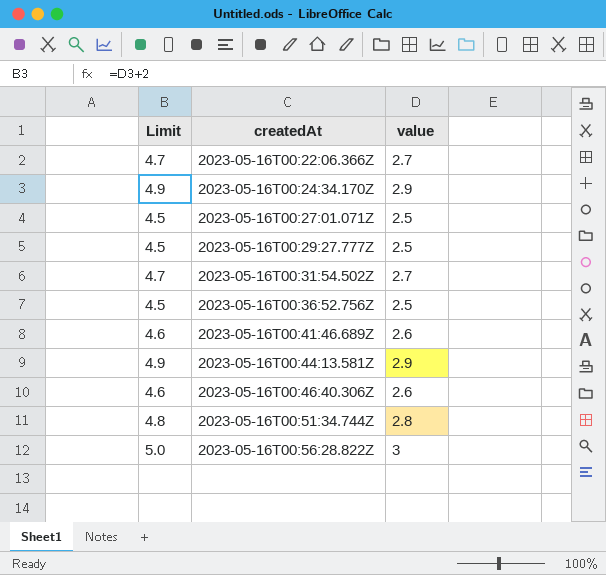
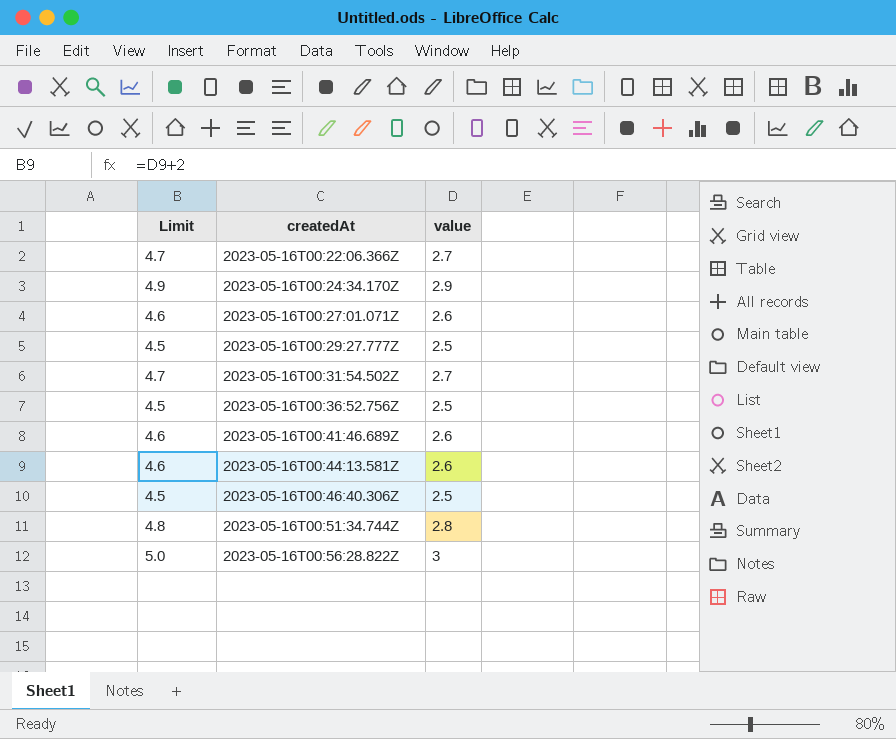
2023-05-16T00:27:01.071Z | Limit: 4.5 -> 4.6
2023-05-16T00:27:01.071Z | value: 2.5 -> 2.6
2023-05-16T00:44:13.581Z | Limit: 4.9 -> 4.6
2023-05-16T00:44:13.581Z | value: 2.9 -> 2.6
2023-05-16T00:46:40.306Z | Limit: 4.6 -> 4.5
2023-05-16T00:46:40.306Z | value: 2.6 -> 2.5

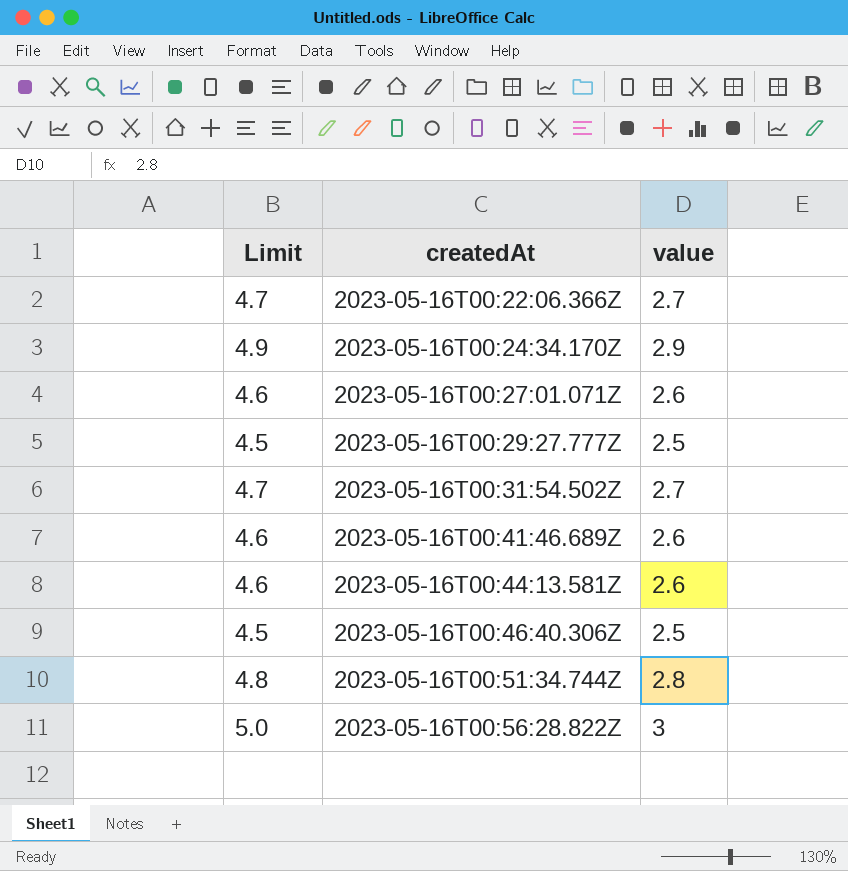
row 2023-05-16T00:36:52.756Z: 4.5 | 2.5 -> none

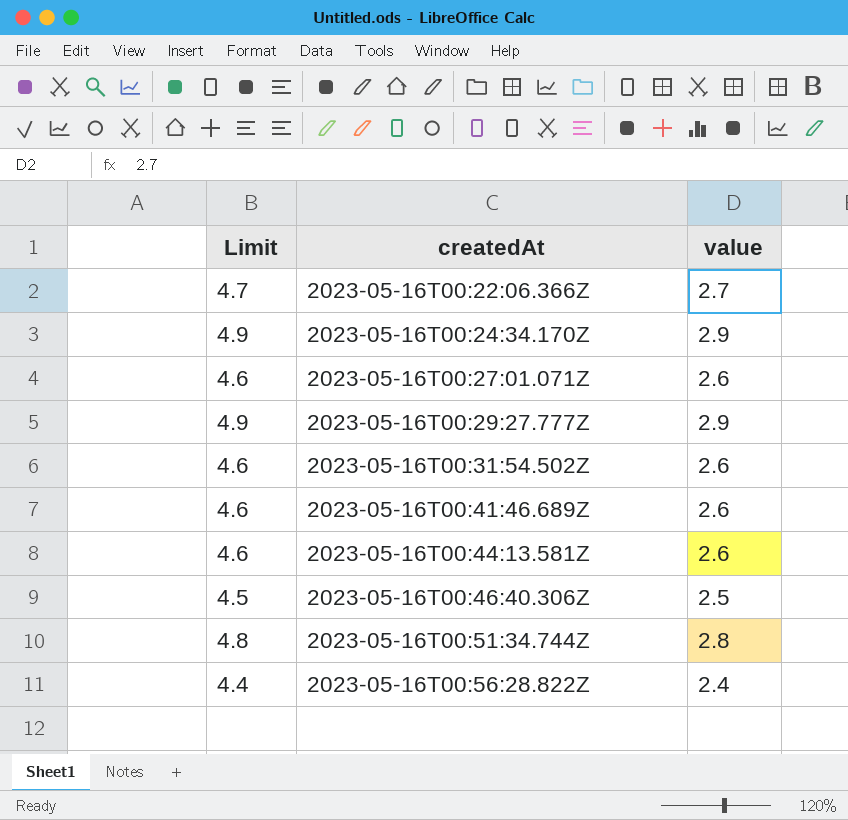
2023-05-16T00:29:27.777Z | Limit: 4.5 -> 4.9
2023-05-16T00:29:27.777Z | value: 2.5 -> 2.9
2023-05-16T00:31:54.502Z | Limit: 4.7 -> 4.6
2023-05-16T00:31:54.502Z | value: 2.7 -> 2.6
2023-05-16T00:56:28.822Z | Limit: 5.0 -> 4.4
2023-05-16T00:56:28.822Z | value: 3 -> 2.4

